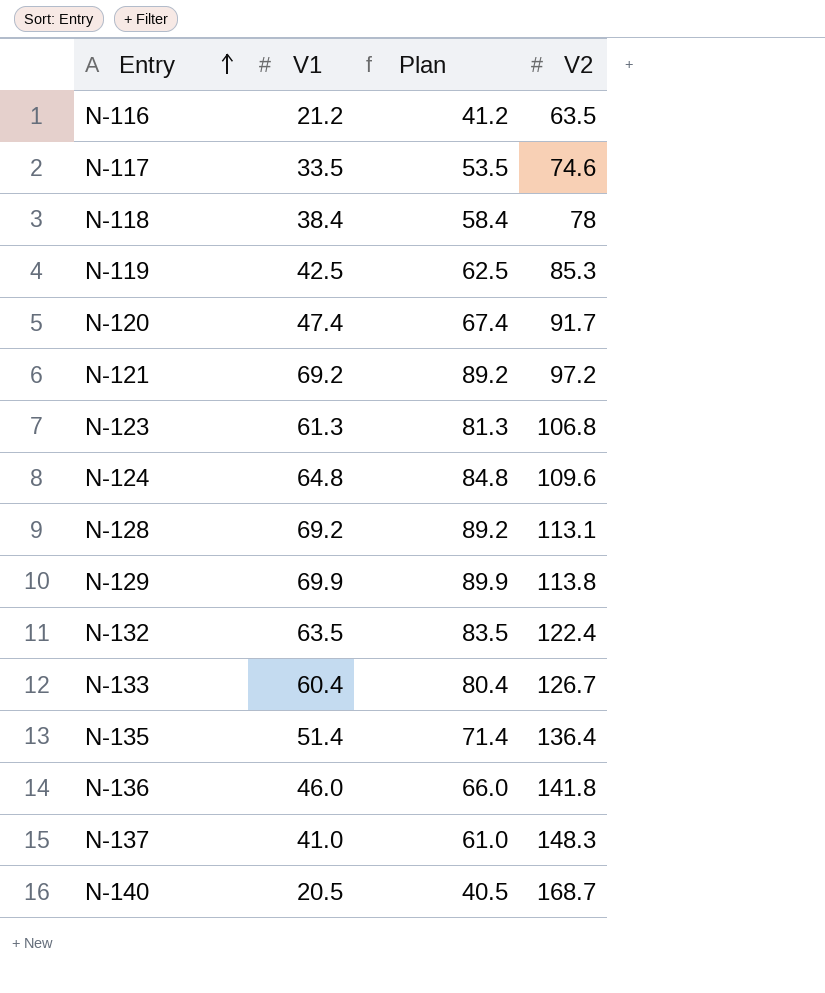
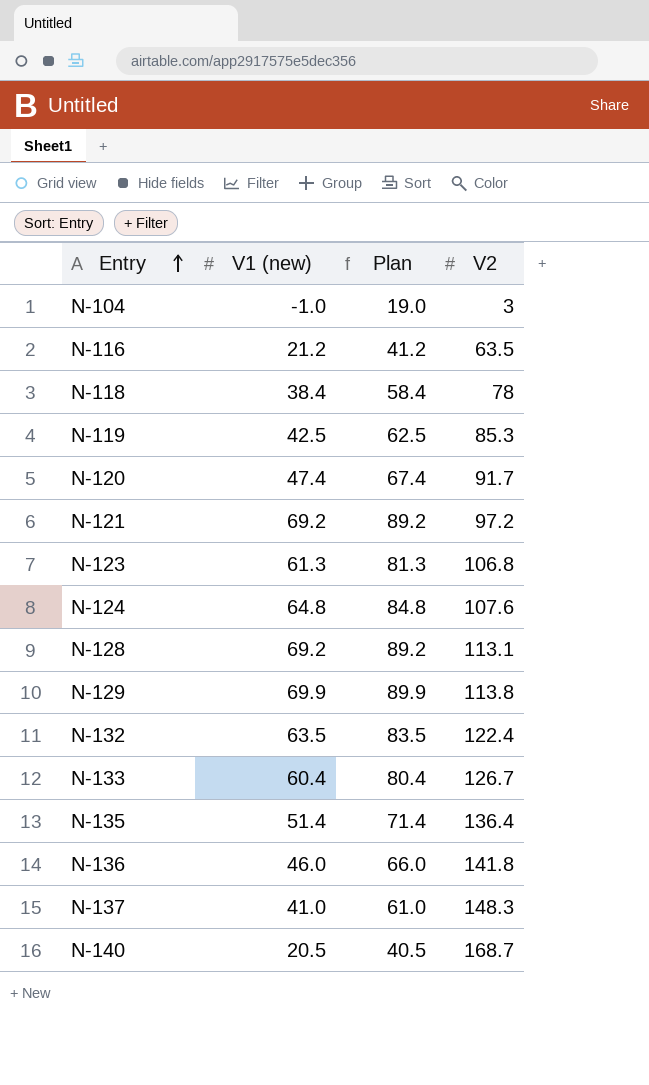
column name: V1 -> V1 (new)
row N-117: 33.5 | 53.5 | 74.6 -> none
row N-104: none -> -1.0 | 19.0 | 3
N-124 | V2: 109.6 -> 107.6

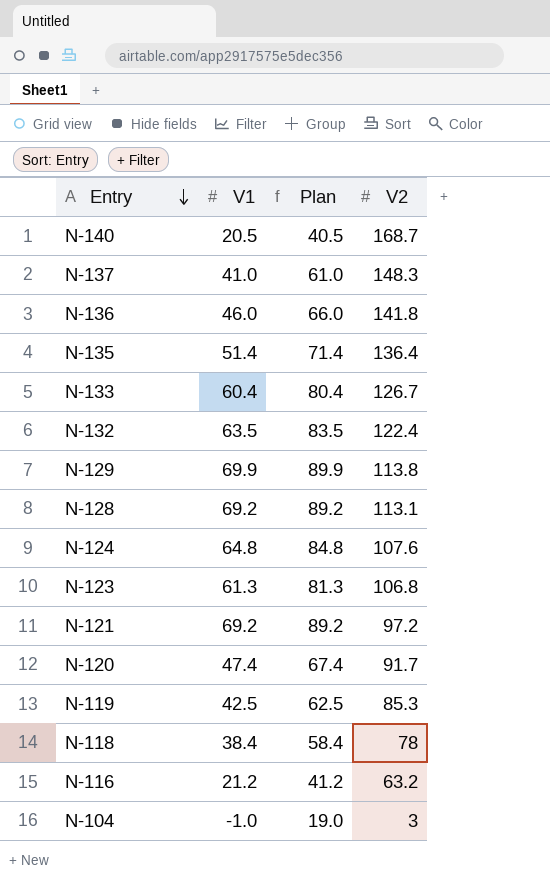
row order: Entry ascending -> Entry descending
column name: V1 (new) -> V1
N-116 | V2: 63.5 -> 63.2

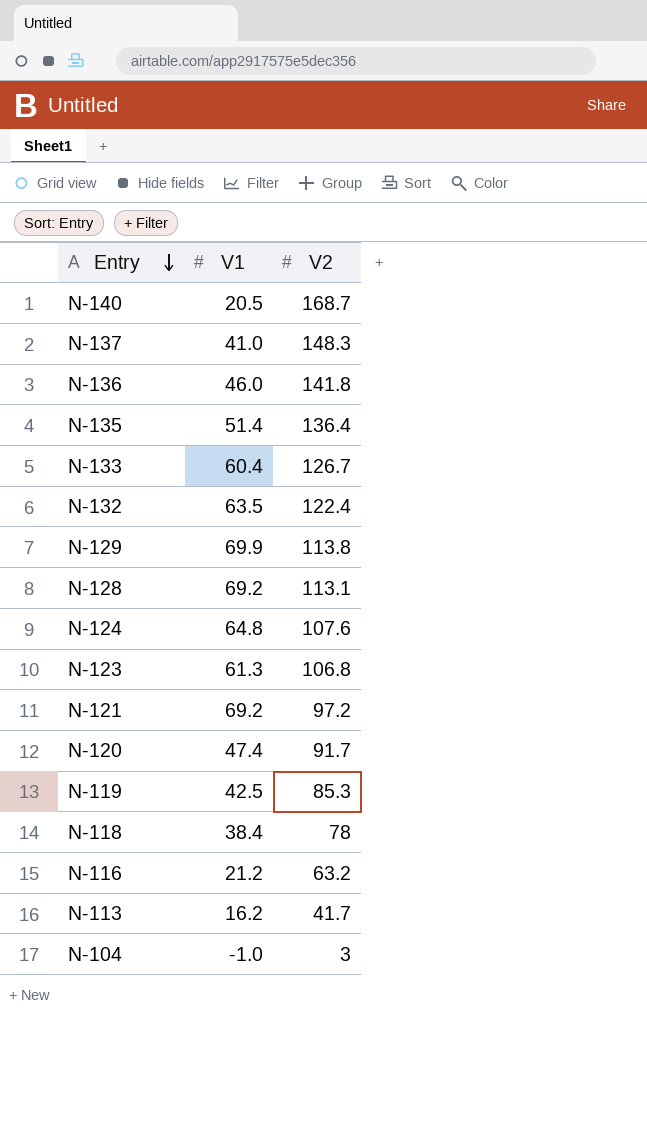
column Plan | formula: [V1] + 20 -> none
row N-113: none -> 16.2 | 41.7

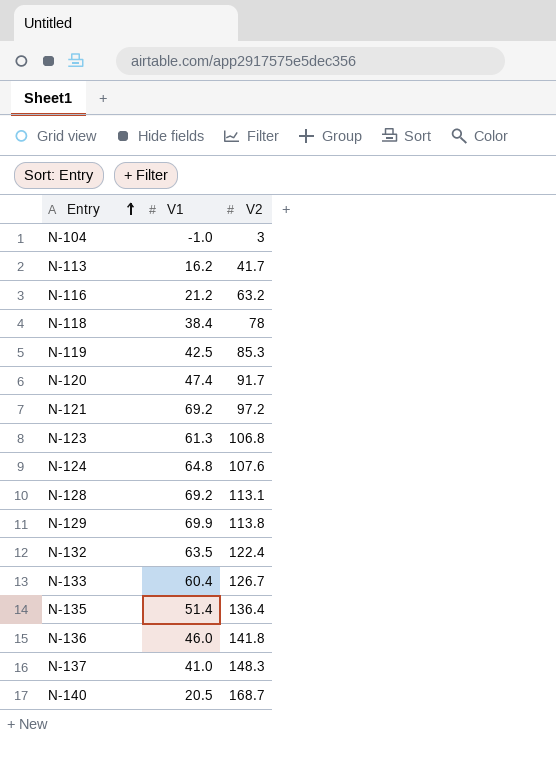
row order: Entry descending -> Entry ascending

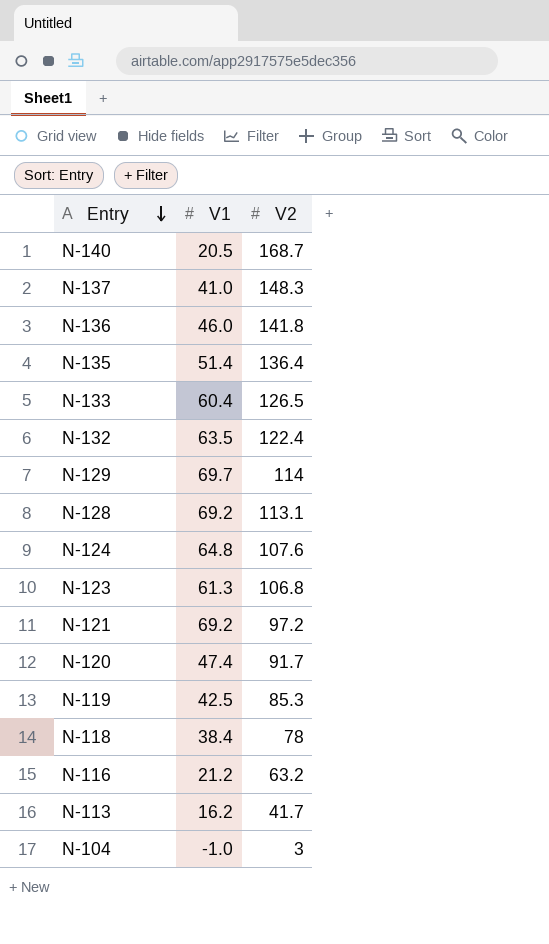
row order: Entry ascending -> Entry descending
N-133 | V2: 126.7 -> 126.5
N-129 | V1: 69.9 -> 69.7
N-129 | V2: 113.8 -> 114

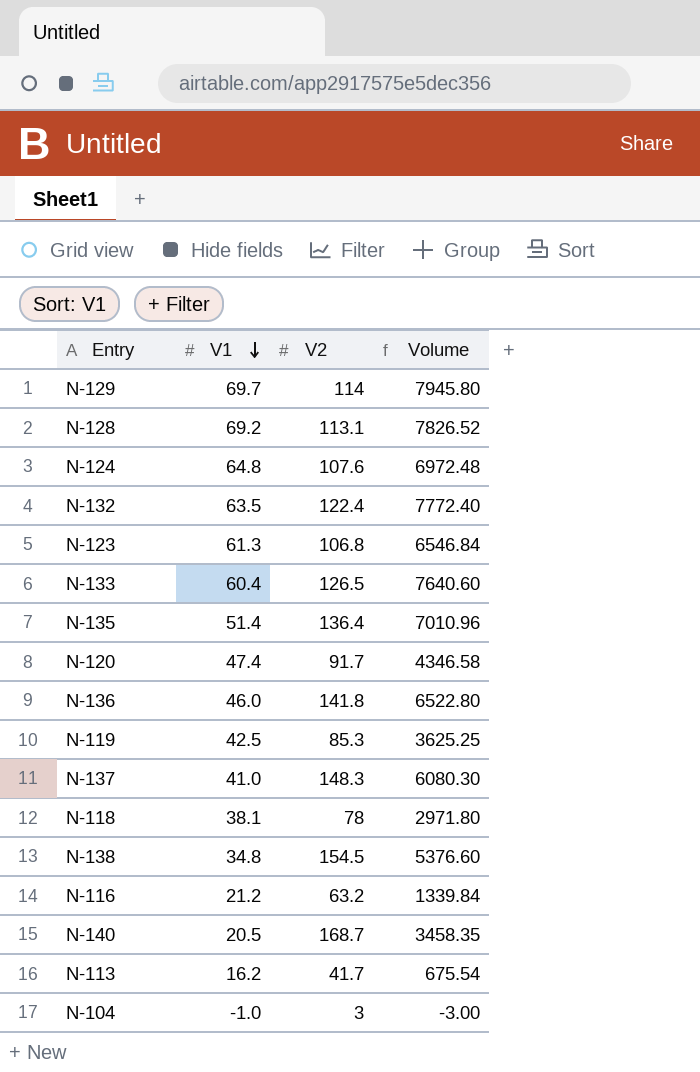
row order: Entry descending -> V1 descending
column Volume | formula: none -> [V1] * [V2]
row N-121: 69.2 | 97.2 -> none
N-118 | V1: 38.4 -> 38.1
row N-138: none -> 34.8 | 154.5 | 5376.60

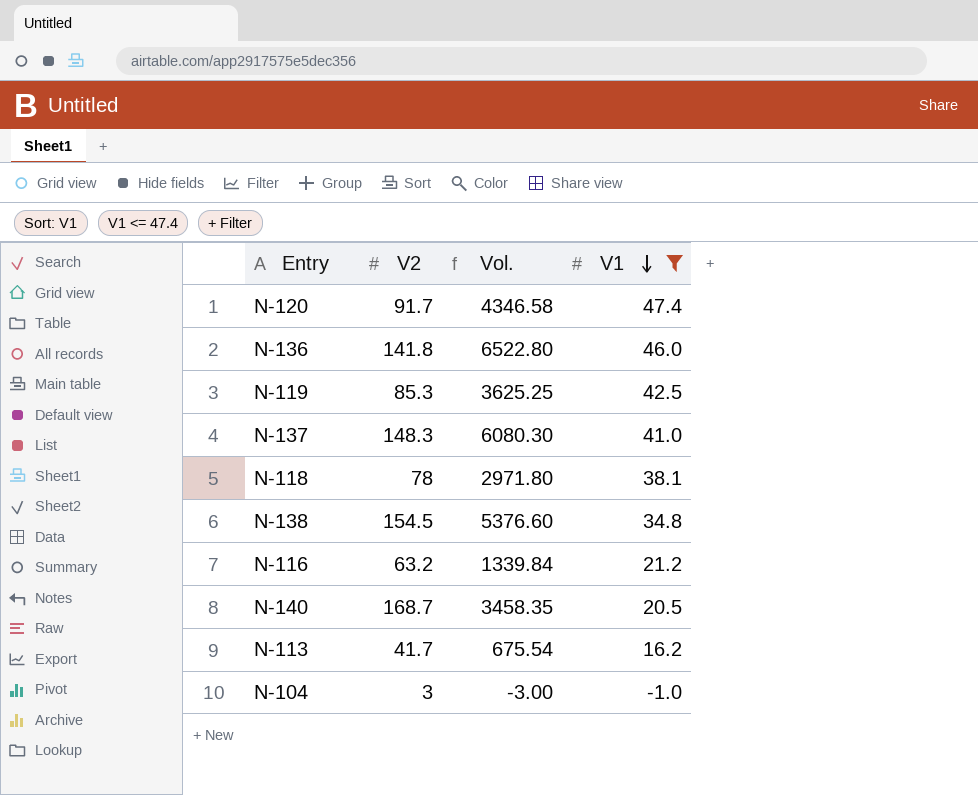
filter: none -> V1 <= 47.4
column name: Volume -> Vol.
column V1 | position: 2 -> 4

